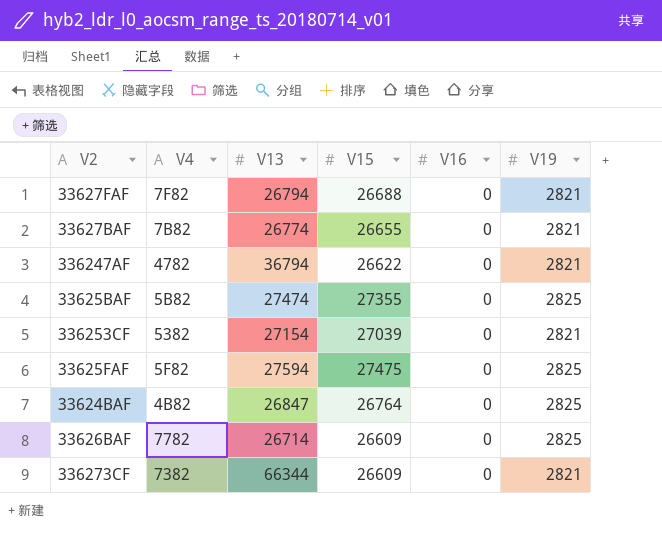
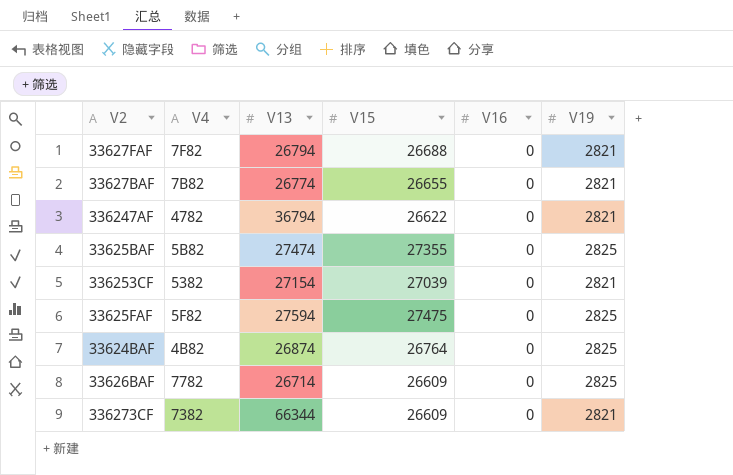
33624BAF | V13: 26847 -> 26874

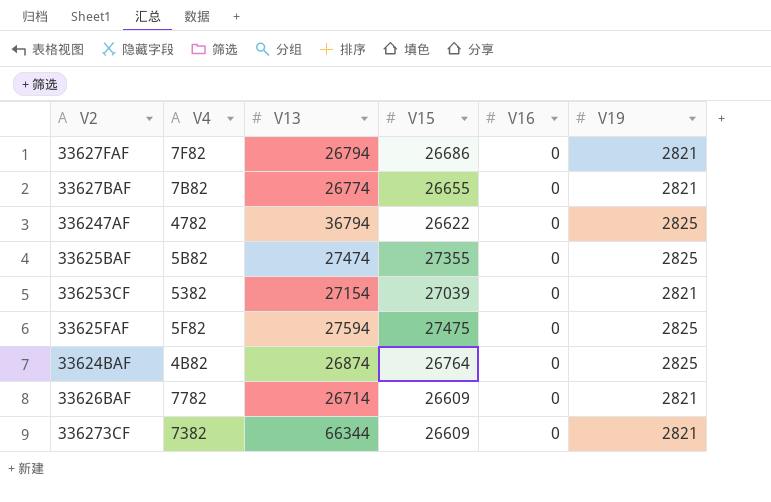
33627FAF | V15: 26688 -> 26686
336247AF | V19: 2821 -> 2825
33626BAF | V19: 2825 -> 2821

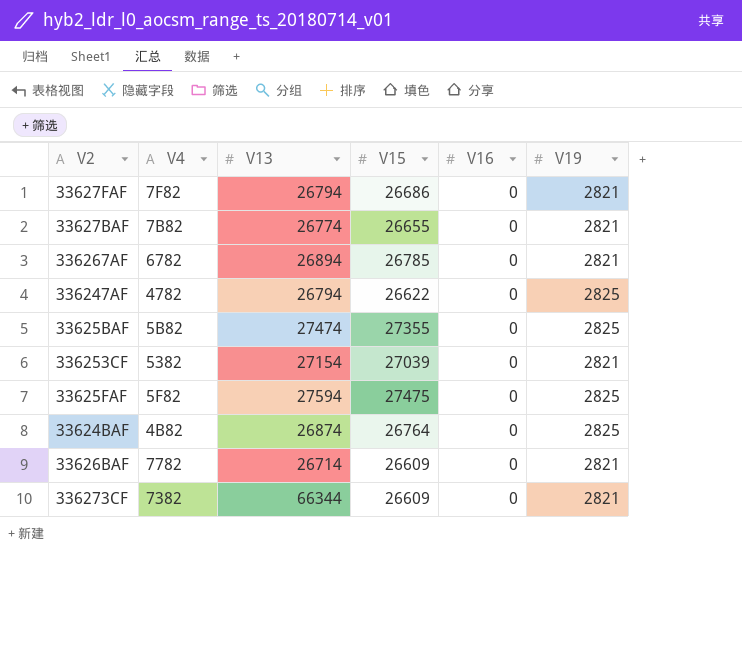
row 336267AF: none -> 6782 | 26894 | 26785 | 0 | 2821
336247AF | V13: 36794 -> 26794

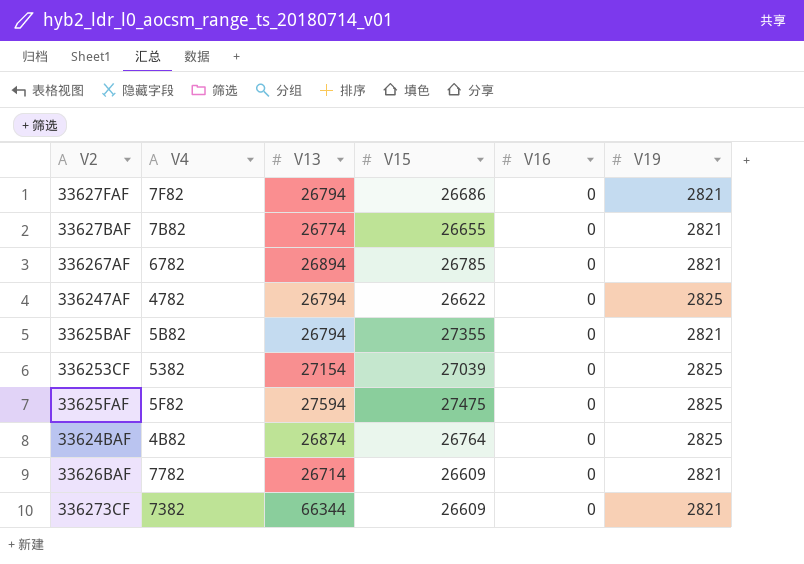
33625BAF | V13: 27474 -> 26794
33625BAF | V19: 2825 -> 2821
336253CF | V19: 2821 -> 2825

